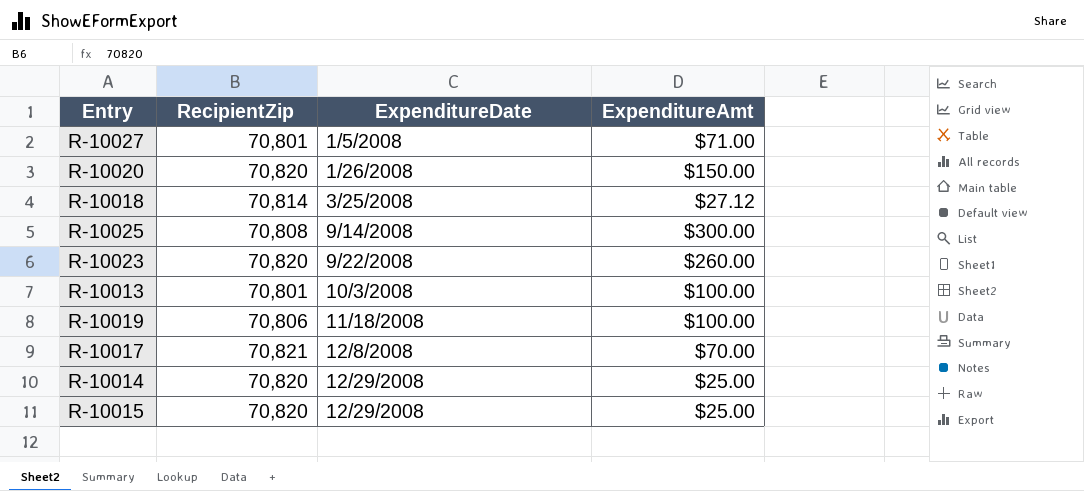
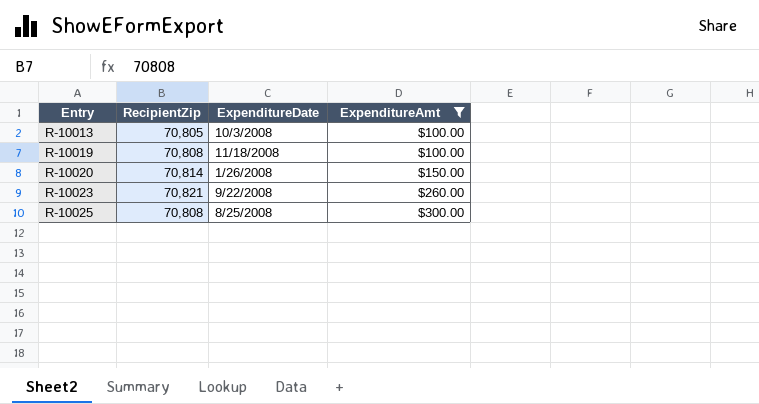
filter: none -> ExpenditureAmt >= $100.00
row order: ExpenditureDate ascending -> Entry ascending
R-10013 | RecipientZip: 70,801 -> 70,805
R-10019 | RecipientZip: 70,806 -> 70,808
R-10020 | RecipientZip: 70,820 -> 70,814
R-10023 | RecipientZip: 70,820 -> 70,821
R-10025 | ExpenditureDate: 9/14/2008 -> 8/25/2008

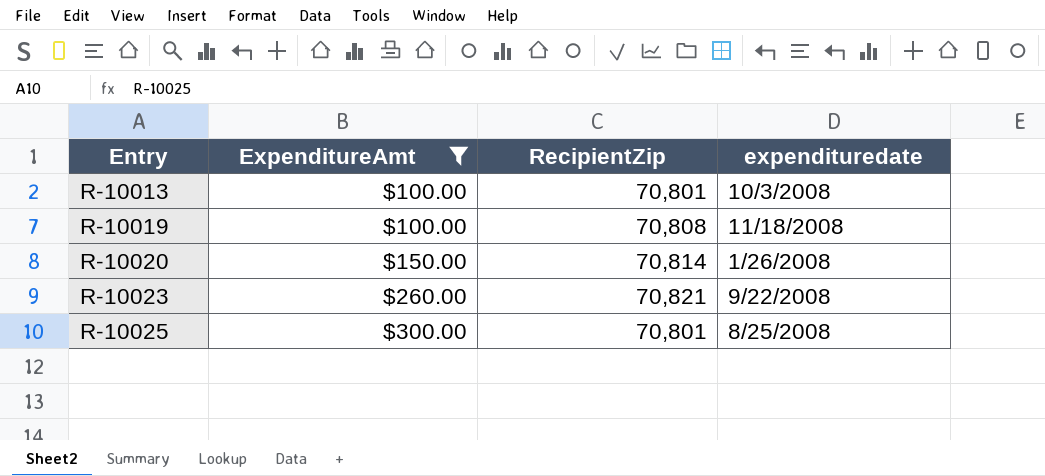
column ExpenditureAmt | position: 4 -> 2
column name: ExpenditureDate -> expendituredate
R-10013 | RecipientZip: 70,805 -> 70,801
R-10025 | RecipientZip: 70,808 -> 70,801

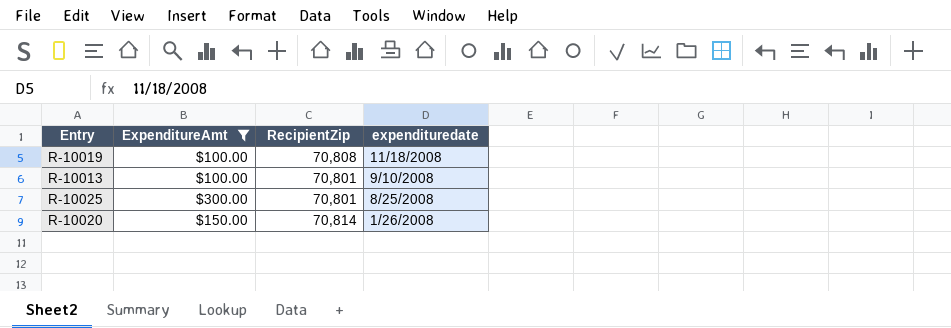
row order: Entry ascending -> expendituredate descending
row R-10023: $260.00 | 70,821 | 9/22/2008 -> none
R-10013 | expendituredate: 10/3/2008 -> 9/10/2008

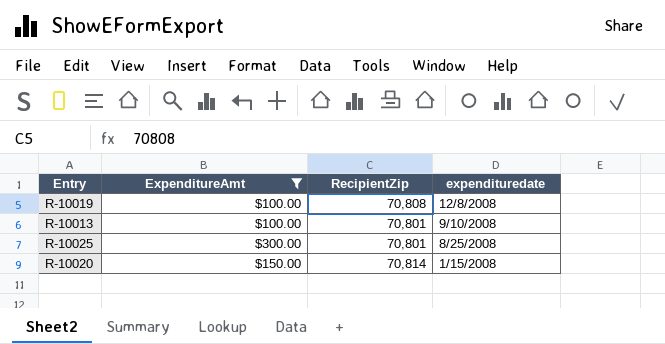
R-10019 | expendituredate: 11/18/2008 -> 12/8/2008
R-10020 | expendituredate: 1/26/2008 -> 1/15/2008

